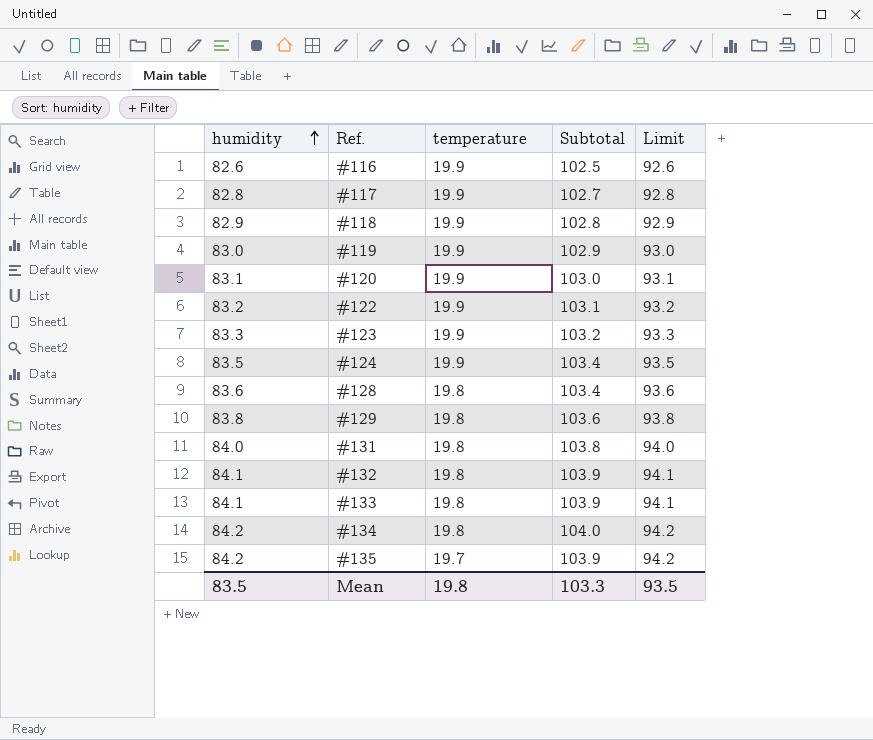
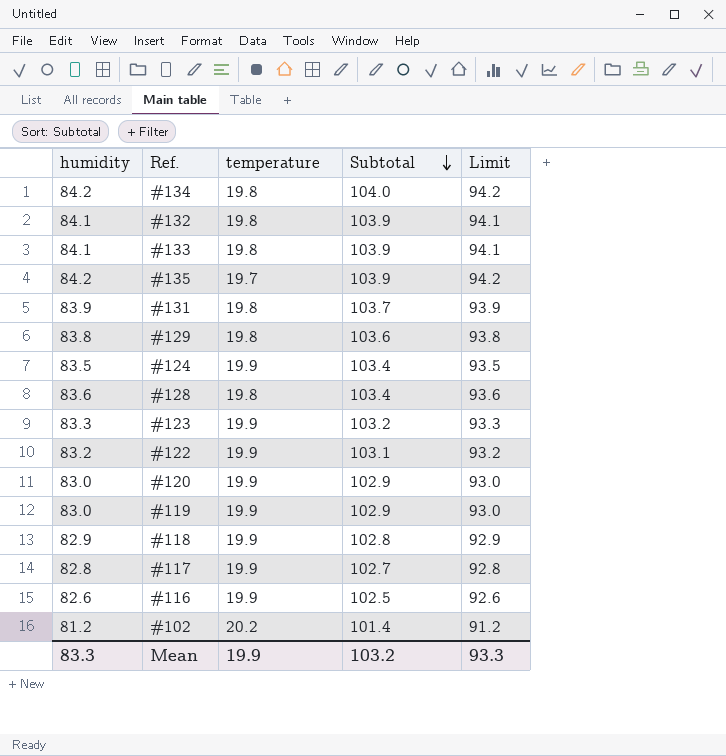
row order: humidity ascending -> Subtotal descending
#131 | humidity: 84.0 -> 83.9
#131 | Subtotal: 103.8 -> 103.7
#131 | Limit: 94.0 -> 93.9
#120 | humidity: 83.1 -> 83.0
#120 | Subtotal: 103.0 -> 102.9
#120 | Limit: 93.1 -> 93.0
row #102: none -> 81.2 | 20.2 | 101.4 | 91.2
Mean | humidity: 83.5 -> 83.3
Mean | temperature: 19.8 -> 19.9
Mean | Subtotal: 103.3 -> 103.2
Mean | Limit: 93.5 -> 93.3

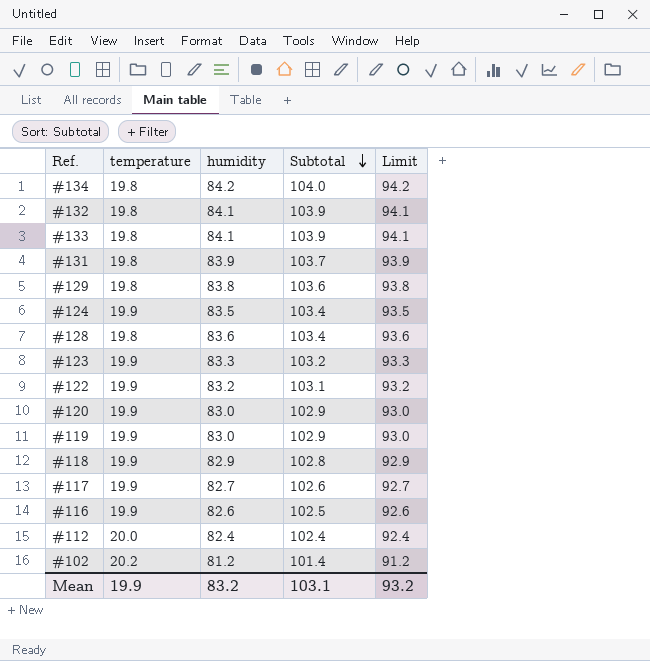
column humidity | position: 1 -> 3
row #135: 84.2 | 19.7 | 103.9 | 94.2 -> none
#117 | humidity: 82.8 -> 82.7
#117 | Subtotal: 102.7 -> 102.6
#117 | Limit: 92.8 -> 92.7
row #112: none -> 20.0 | 82.4 | 102.4 | 92.4
Mean | humidity: 83.3 -> 83.2
Mean | Subtotal: 103.2 -> 103.1
Mean | Limit: 93.3 -> 93.2

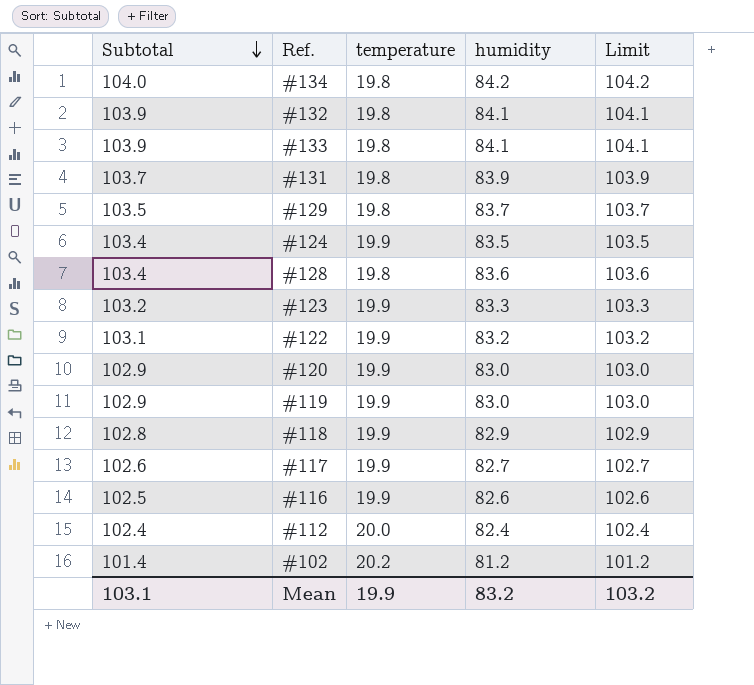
column Subtotal | position: 4 -> 1
column Limit | formula: [humidity] + 10 -> [humidity] + 20
#129 | Subtotal: 103.6 -> 103.5
#129 | humidity: 83.8 -> 83.7
Mean | Limit: 93.2 -> 103.2

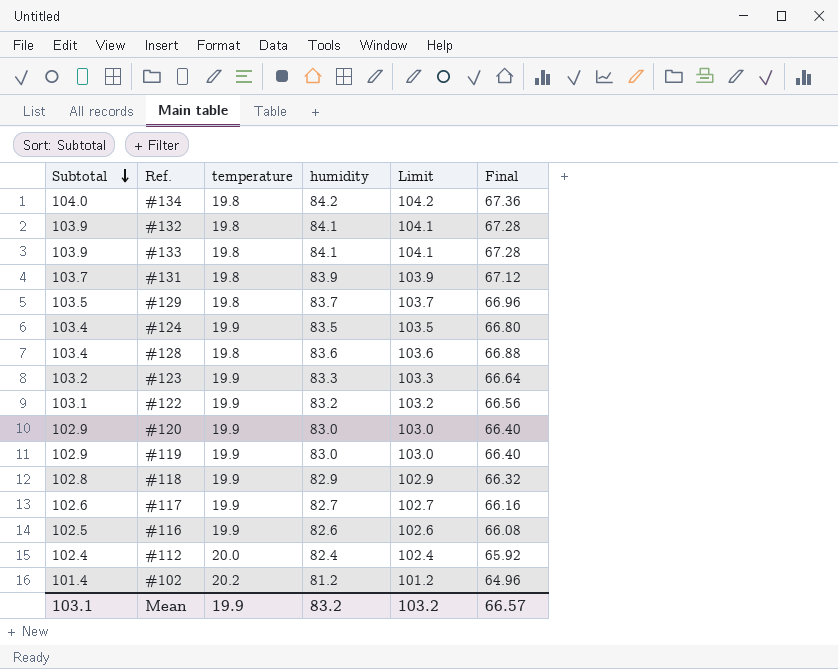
column Final | formula: none -> [humidity] * 0.8

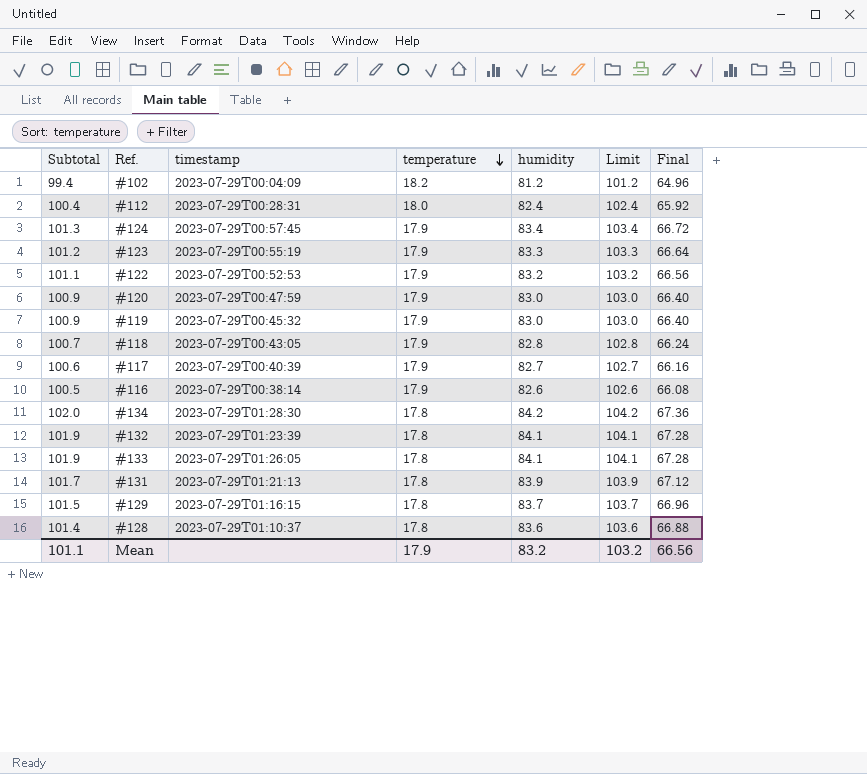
row order: Subtotal descending -> temperature descending
column timestamp | position: none -> 3
#102 | Subtotal: 101.4 -> 99.4
#102 | temperature: 20.2 -> 18.2
#112 | Subtotal: 102.4 -> 100.4
#112 | temperature: 20.0 -> 18.0
#124 | Subtotal: 103.4 -> 101.3
#124 | temperature: 19.9 -> 17.9
#124 | humidity: 83.5 -> 83.4
#124 | Limit: 103.5 -> 103.4
#124 | Final: 66.80 -> 66.72
#123 | Subtotal: 103.2 -> 101.2
#123 | temperature: 19.9 -> 17.9
#122 | Subtotal: 103.1 -> 101.1
#122 | temperature: 19.9 -> 17.9
#120 | Subtotal: 102.9 -> 100.9
#120 | temperature: 19.9 -> 17.9
#119 | Subtotal: 102.9 -> 100.9
#119 | temperature: 19.9 -> 17.9
#118 | Subtotal: 102.8 -> 100.7
#118 | temperature: 19.9 -> 17.9
#118 | humidity: 82.9 -> 82.8
#118 | Limit: 102.9 -> 102.8
#118 | Final: 66.32 -> 66.24
#117 | Subtotal: 102.6 -> 100.6
#117 | temperature: 19.9 -> 17.9
#116 | Subtotal: 102.5 -> 100.5
#116 | temperature: 19.9 -> 17.9
#134 | Subtotal: 104.0 -> 102.0
#134 | temperature: 19.8 -> 17.8
#132 | Subtotal: 103.9 -> 101.9
#132 | temperature: 19.8 -> 17.8
#133 | Subtotal: 103.9 -> 101.9
#133 | temperature: 19.8 -> 17.8
#131 | Subtotal: 103.7 -> 101.7
#131 | temperature: 19.8 -> 17.8
#129 | Subtotal: 103.5 -> 101.5
#129 | temperature: 19.8 -> 17.8
#128 | Subtotal: 103.4 -> 101.4
#128 | temperature: 19.8 -> 17.8
Mean | Subtotal: 103.1 -> 101.1
Mean | temperature: 19.9 -> 17.9
Mean | Final: 66.57 -> 66.56

